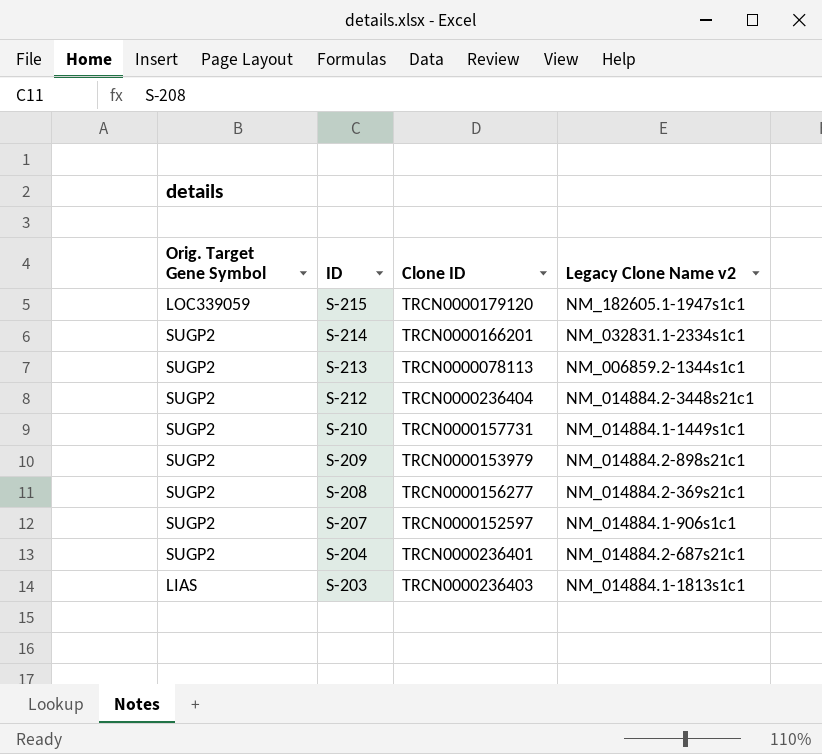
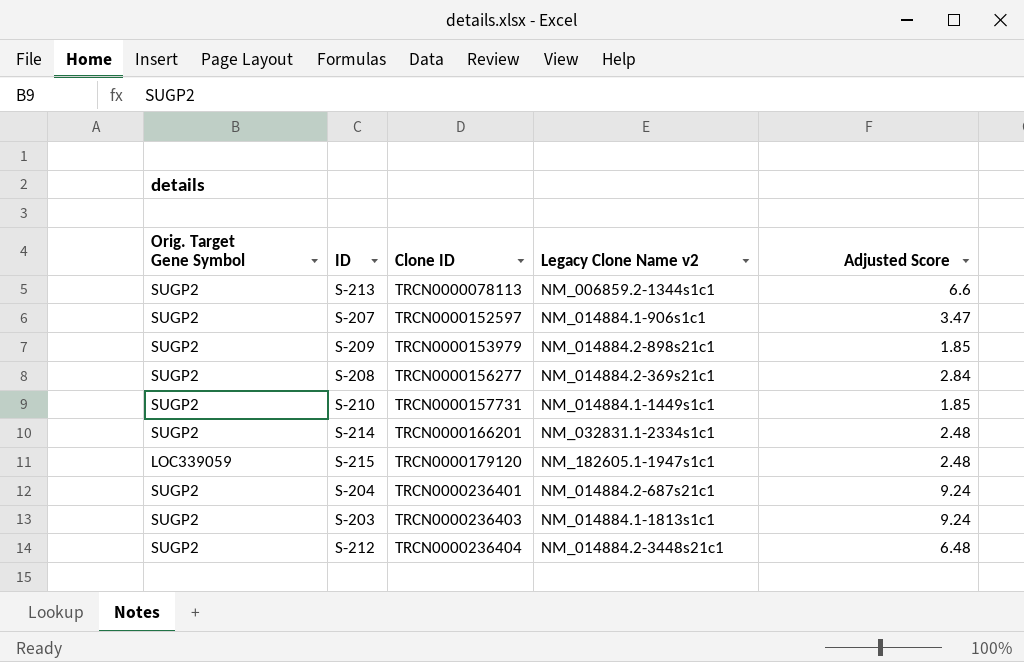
row order: ID descending -> Clone ID ascending
column Adjusted Score | position: none -> 5
S-203 | Orig. Target Gene Symbol: LIAS -> SUGP2

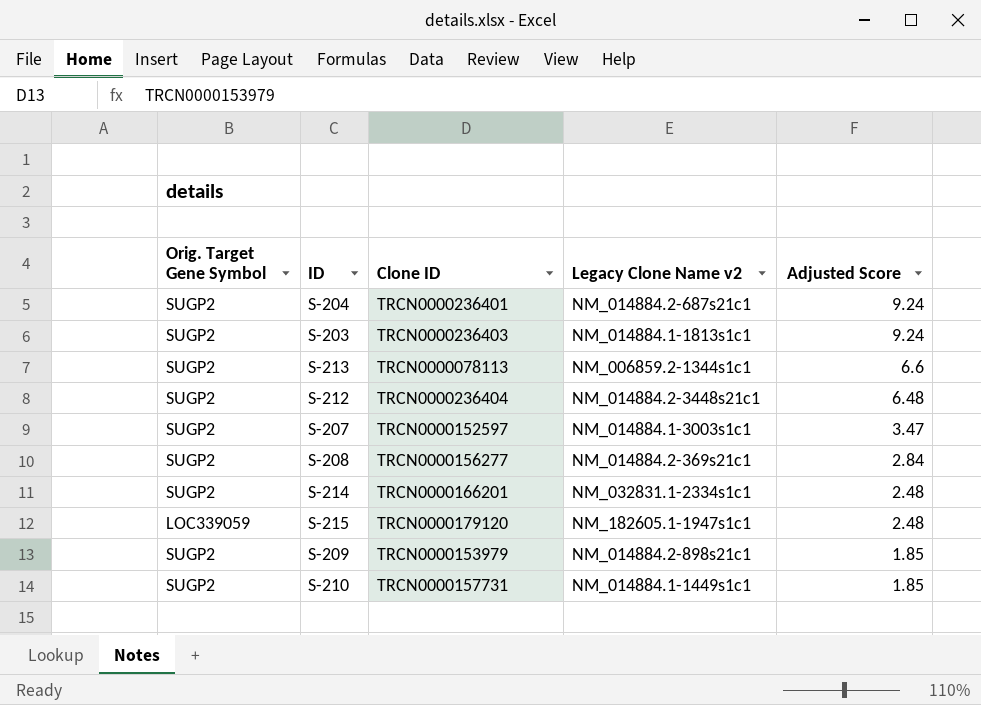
row order: Clone ID ascending -> Adjusted Score descending
S-207 | Legacy Clone Name v2: NM_014884.1-906s1c1 -> NM_014884.1-3003s1c1

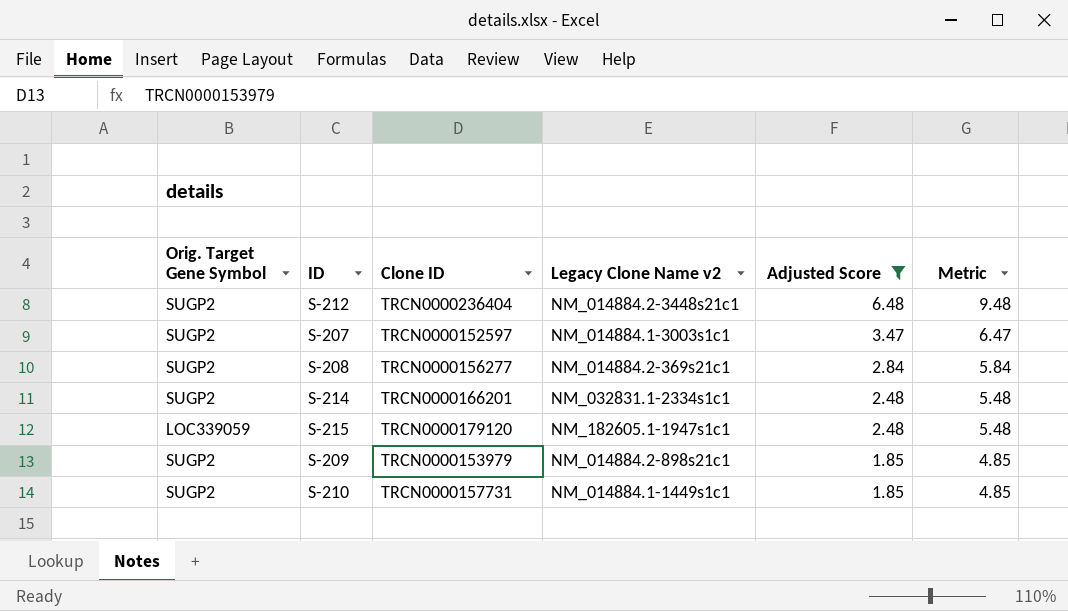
filter: none -> Adjusted Score <= 6.48
column Metric | formula: none -> [Adjusted Score] + 3

